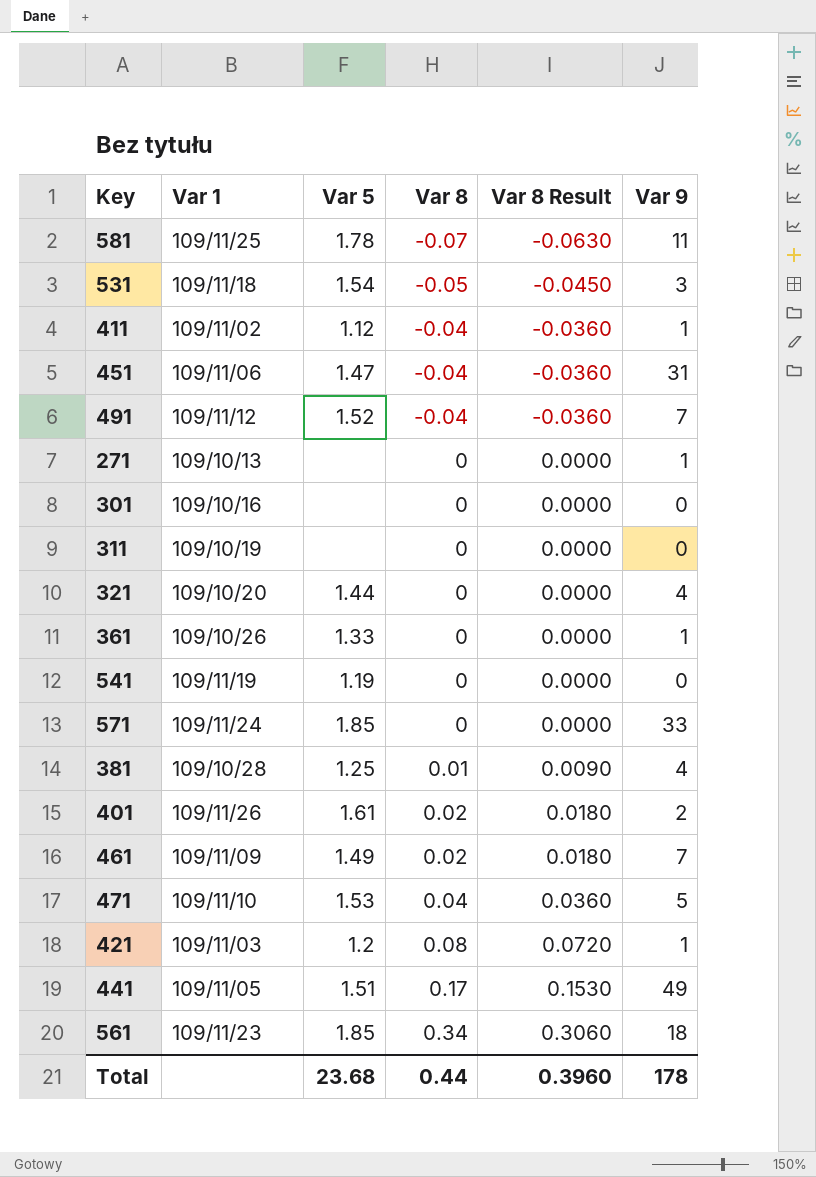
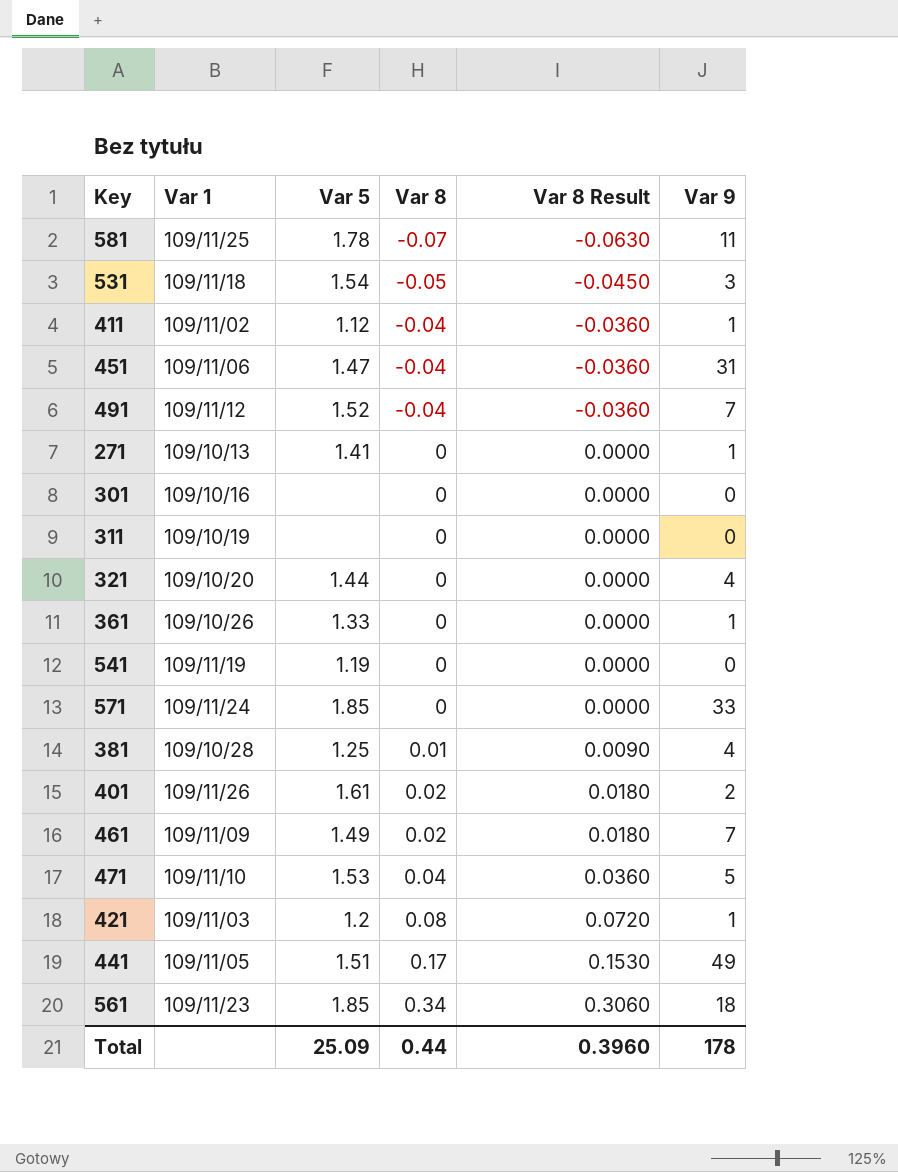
271 | Var 5: none -> 1.41
Total | Var 5: 23.68 -> 25.09

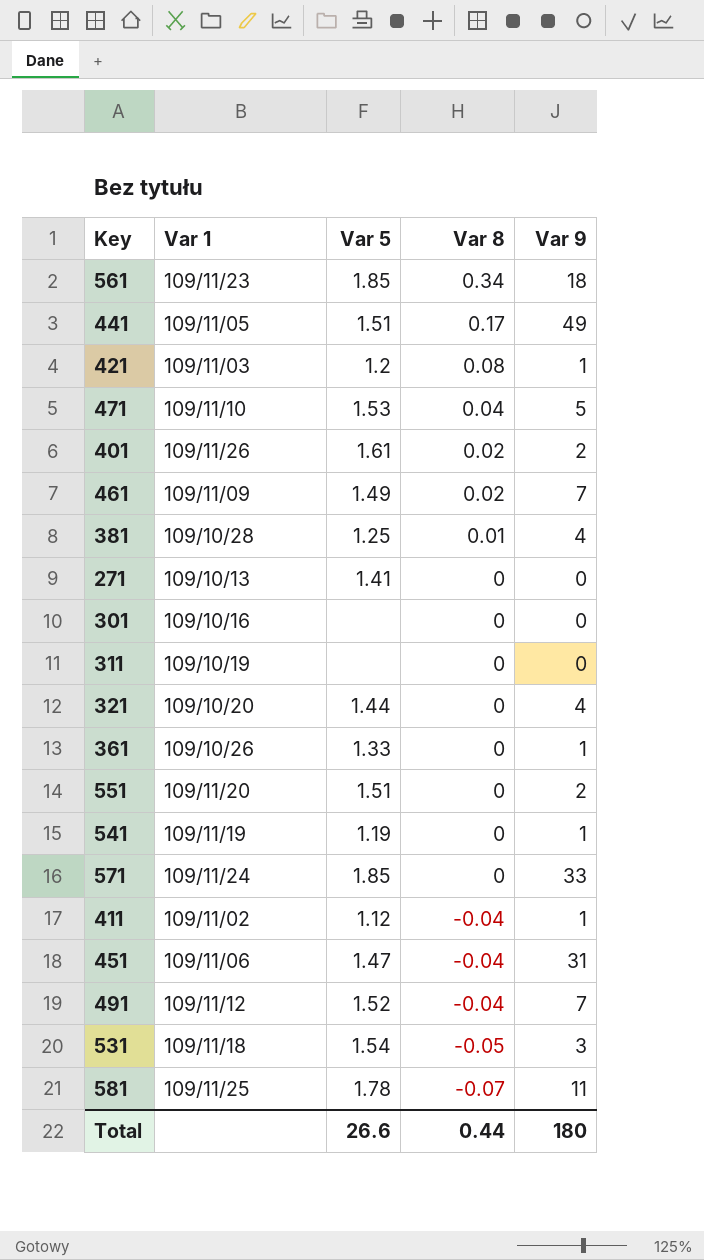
row order: Var 8 ascending -> Var 8 descending
column Var 8 Result | formula: [Var 8] * 0.9 -> none
271 | Var 9: 1 -> 0
row 551: none -> 109/11/20 | 1.51 | 0 | 2
541 | Var 9: 0 -> 1
Total | Var 5: 25.09 -> 26.6
Total | Var 9: 178 -> 180

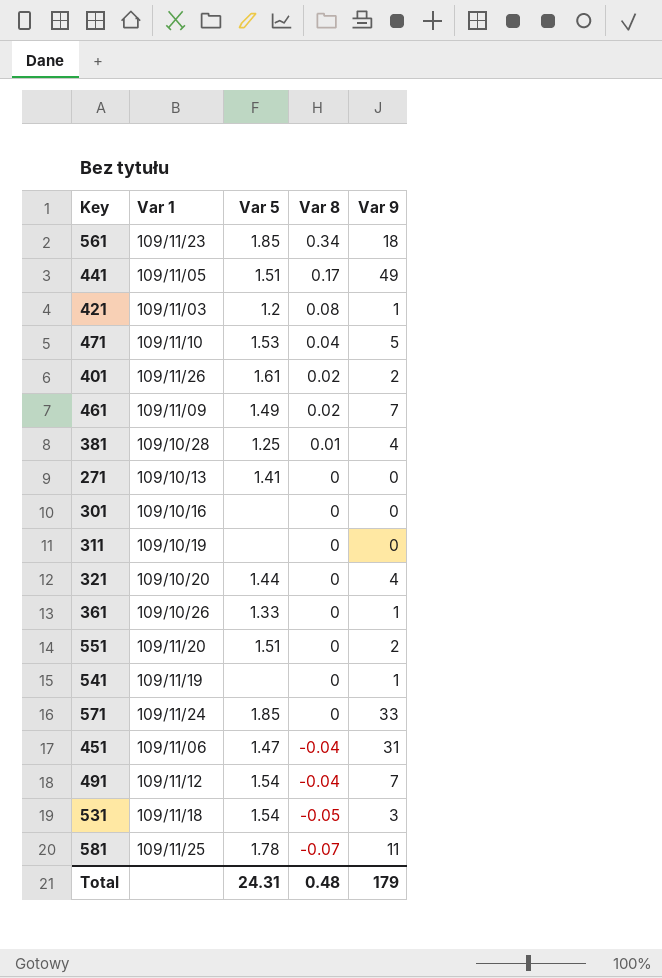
row 411: 109/11/02 | 1.12 | -0.04 | 1 -> none
541 | Var 5: 1.19 -> none
491 | Var 5: 1.52 -> 1.54
Total | Var 5: 26.6 -> 24.31
Total | Var 8: 0.44 -> 0.48
Total | Var 9: 180 -> 179

